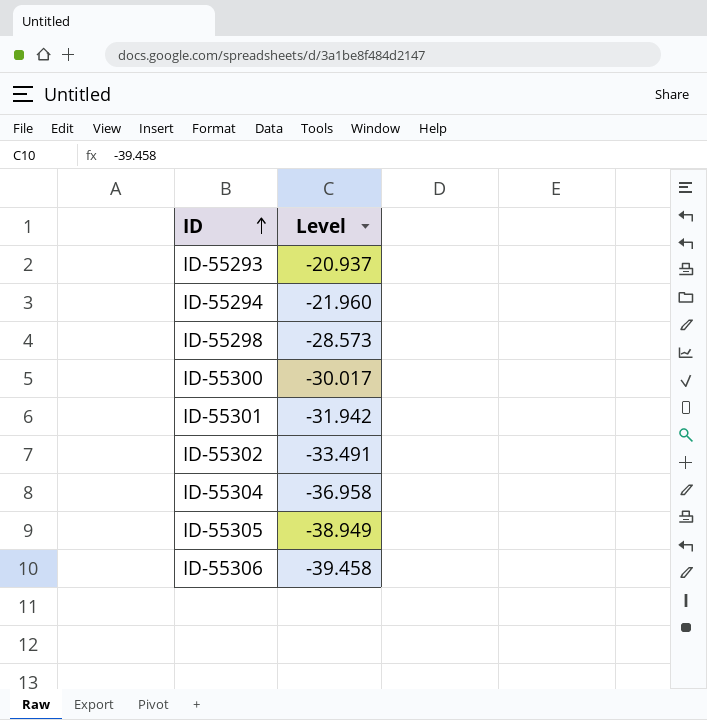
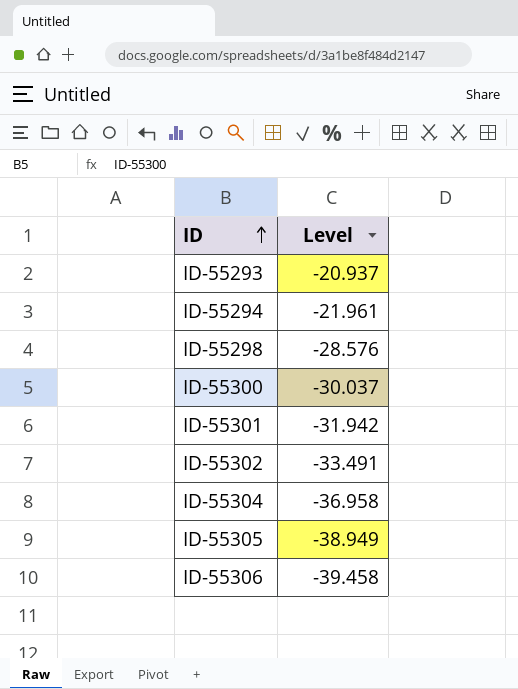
ID-55294 | Level: -21.960 -> -21.961
ID-55298 | Level: -28.573 -> -28.576
ID-55300 | Level: -30.017 -> -30.037

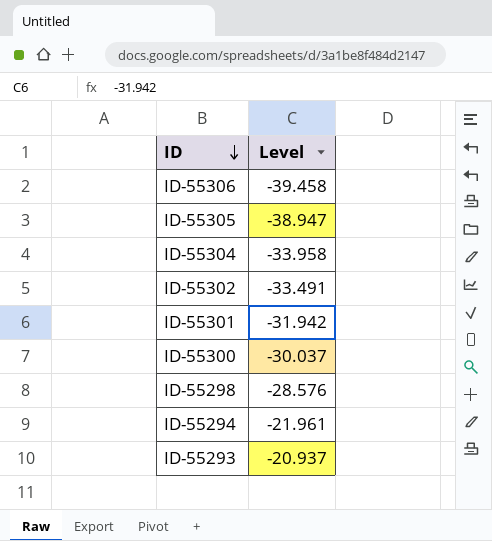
row order: ID ascending -> ID descending
ID-55305 | Level: -38.949 -> -38.947
ID-55304 | Level: -36.958 -> -33.958

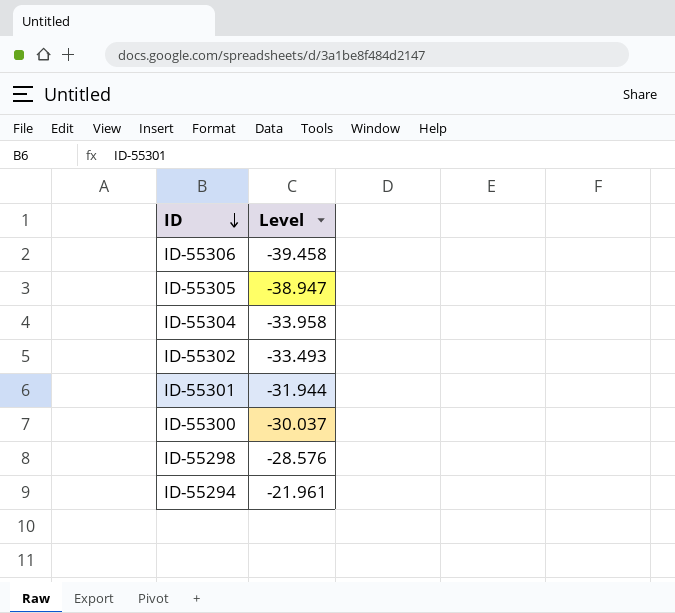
row ID-55293: -20.937 -> none
ID-55302 | Level: -33.491 -> -33.493
ID-55301 | Level: -31.942 -> -31.944

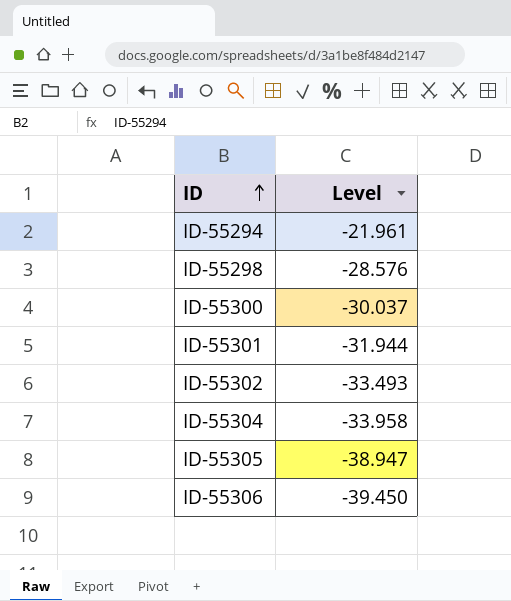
row order: ID descending -> ID ascending
ID-55306 | Level: -39.458 -> -39.450

